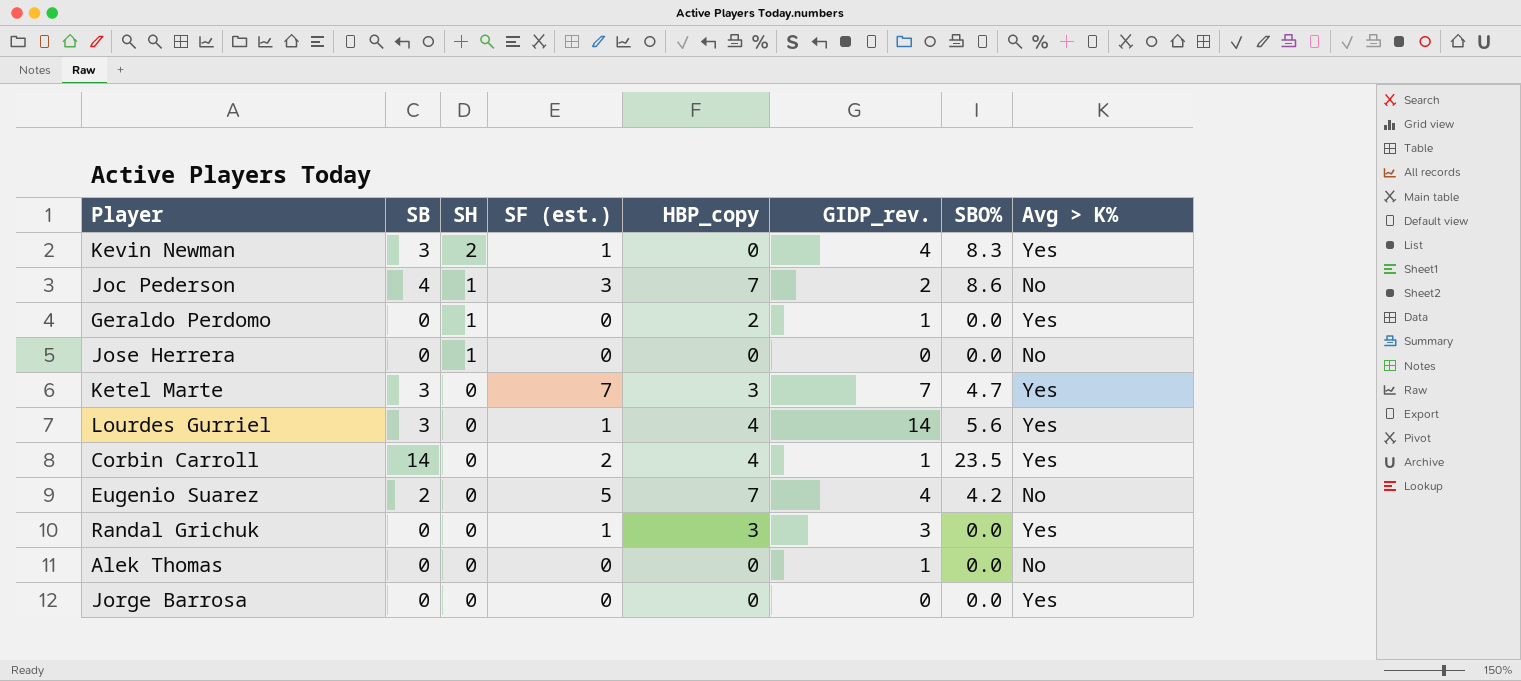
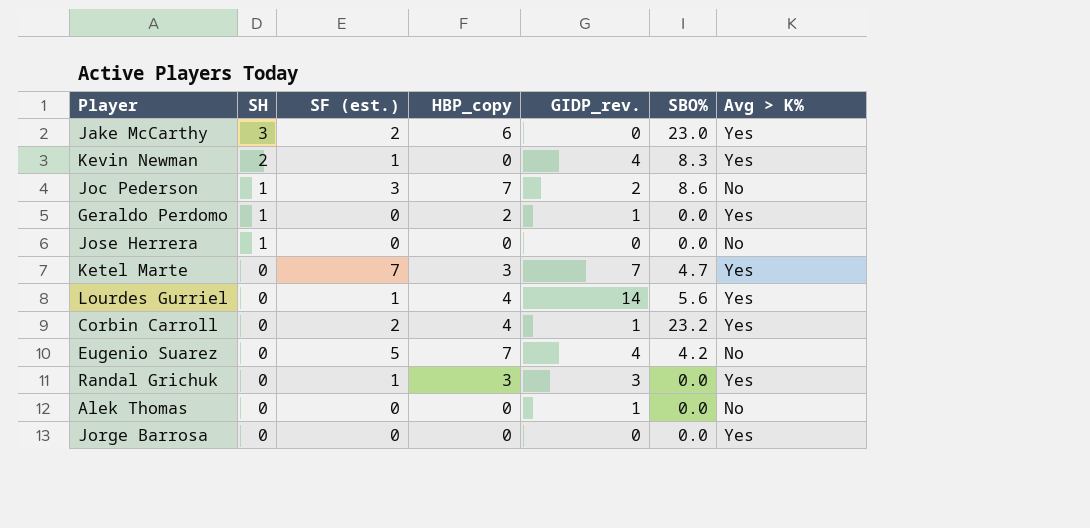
column SB | position: 2 -> none
row Jake McCarthy: none -> 3 | 2 | 6 | 0 | 23.0 | Yes
Corbin Carroll | SBO%: 23.5 -> 23.2

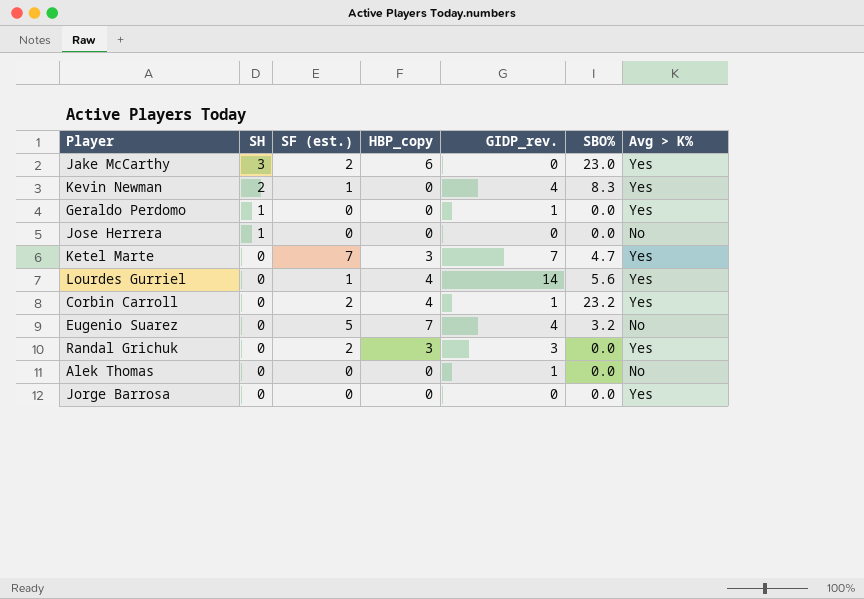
row Joc Pederson: 1 | 3 | 7 | 2 | 8.6 | No -> none
Geraldo Perdomo | HBP_copy: 2 -> 0
Eugenio Suarez | SBO%: 4.2 -> 3.2
Randal Grichuk | SF (est.): 1 -> 2

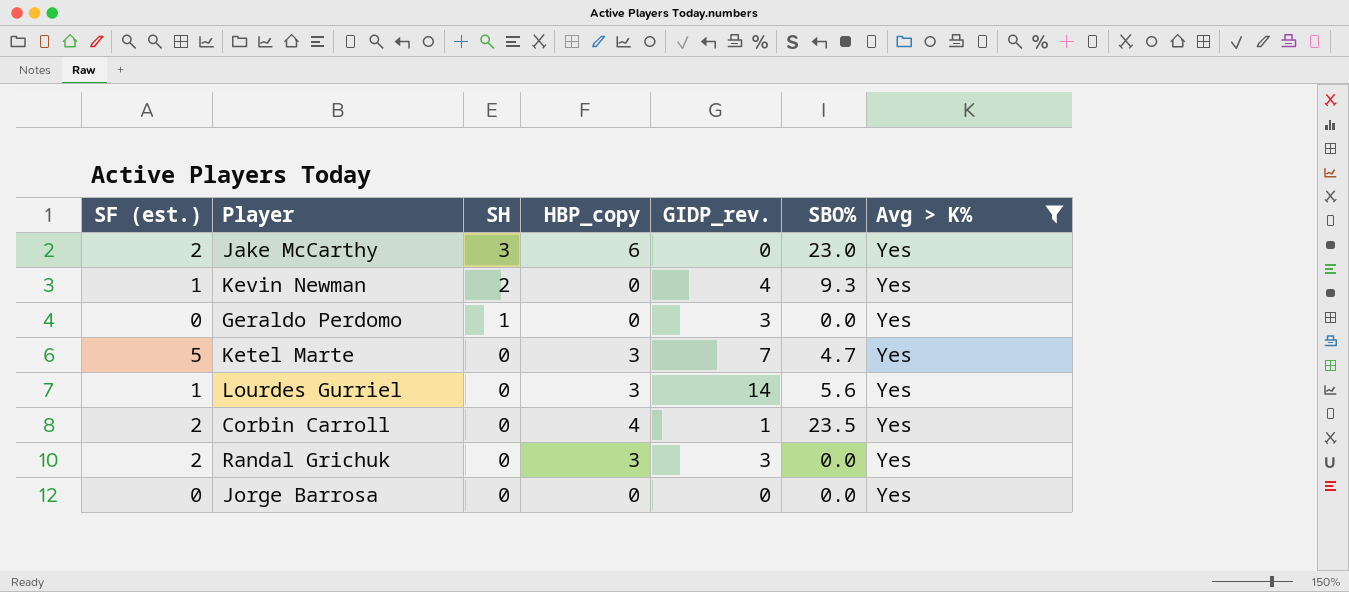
filter: none -> Avg > K% = Yes
column SF (est.) | position: 3 -> 1
Kevin Newman | SBO%: 8.3 -> 9.3
Geraldo Perdomo | GIDP_rev.: 1 -> 3
Ketel Marte | SF (est.): 7 -> 5
Lourdes Gurriel | HBP_copy: 4 -> 3
Corbin Carroll | SBO%: 23.2 -> 23.5

